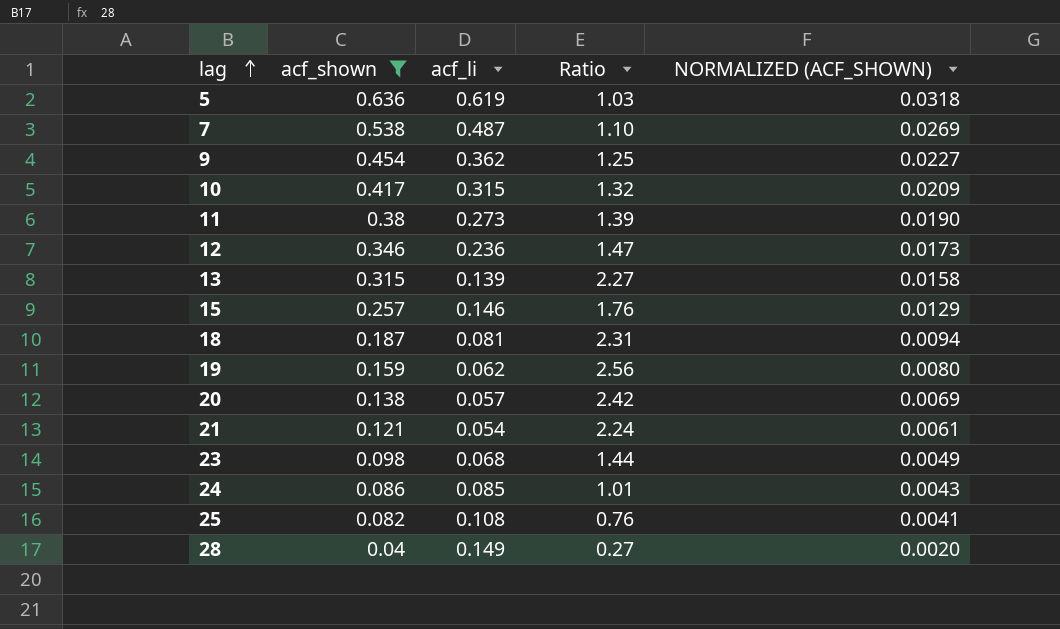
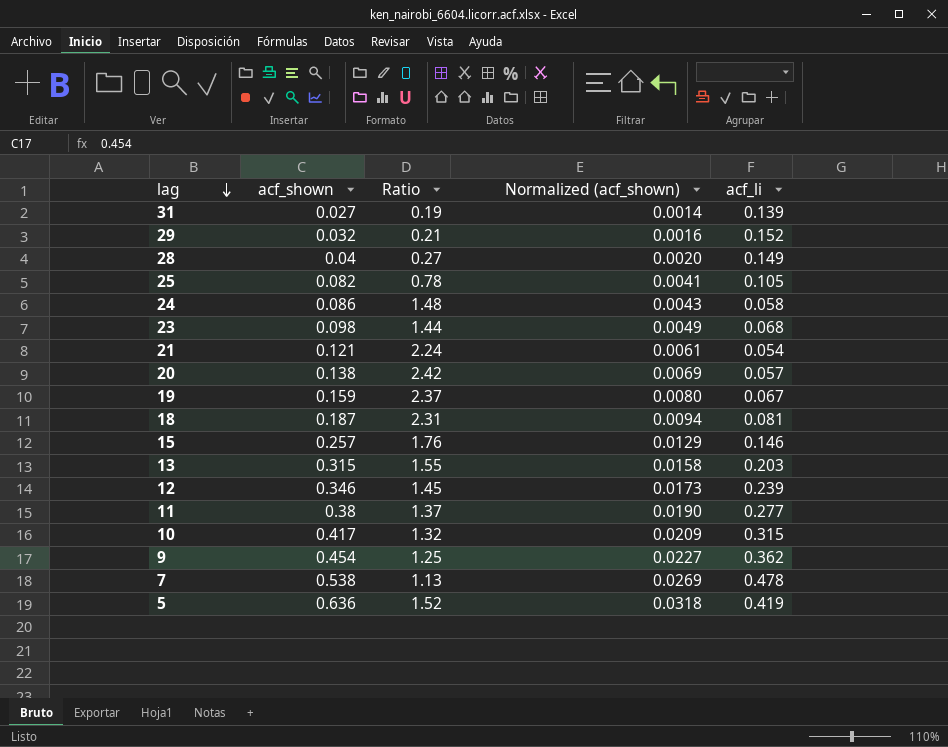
filter: acf_shown >= 0.04 -> none
row order: lag ascending -> lag descending
column name: NORMALIZED (ACF_SHOWN) -> Normalized (acf_shown)
column acf_li | position: 3 -> 5
25 | Ratio: 0.76 -> 0.78
25 | acf_li: 0.108 -> 0.105
24 | Ratio: 1.01 -> 1.48
24 | acf_li: 0.085 -> 0.058
19 | Ratio: 2.56 -> 2.37
19 | acf_li: 0.062 -> 0.067
13 | Ratio: 2.27 -> 1.55
13 | acf_li: 0.139 -> 0.203
12 | Ratio: 1.47 -> 1.45
12 | acf_li: 0.236 -> 0.239
11 | Ratio: 1.39 -> 1.37
11 | acf_li: 0.273 -> 0.277
7 | Ratio: 1.10 -> 1.13
7 | acf_li: 0.487 -> 0.478
5 | Ratio: 1.03 -> 1.52
5 | acf_li: 0.619 -> 0.419

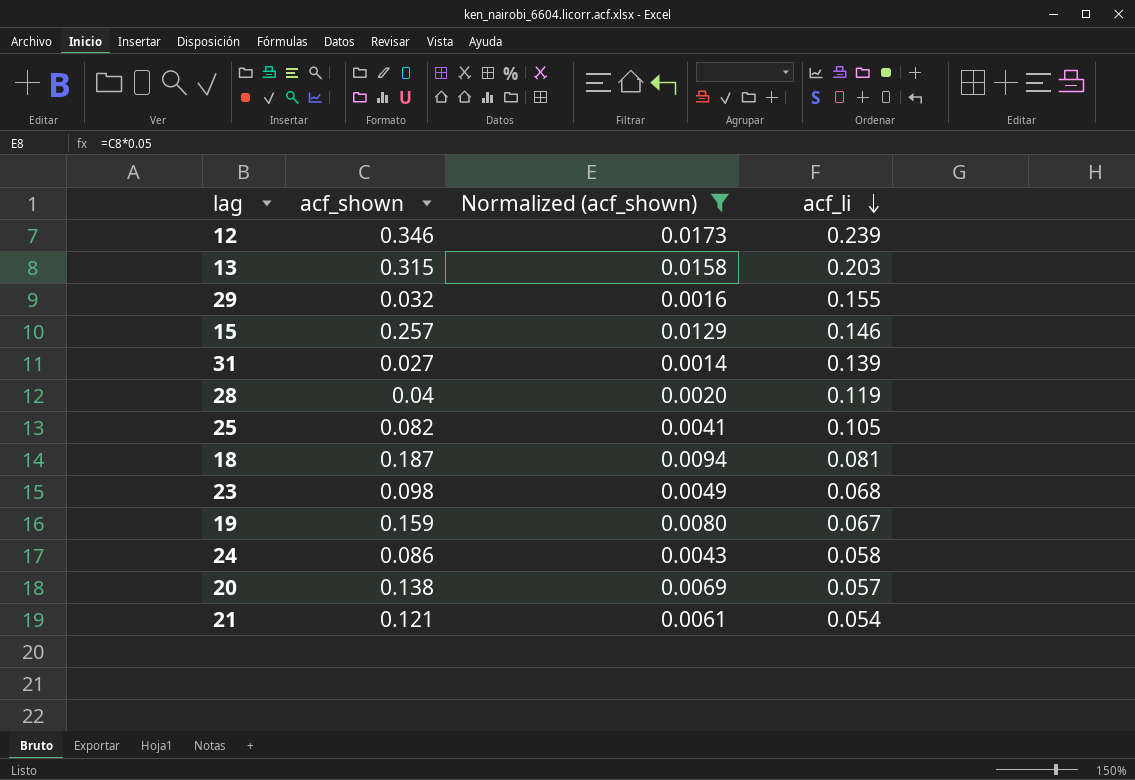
filter: none -> Normalized (acf_shown) <= 0.0173
row order: lag descending -> acf_li descending
column Ratio | formula: [acf_shown] / [acf_li] -> none
29 | acf_li: 0.152 -> 0.155
28 | acf_li: 0.149 -> 0.119

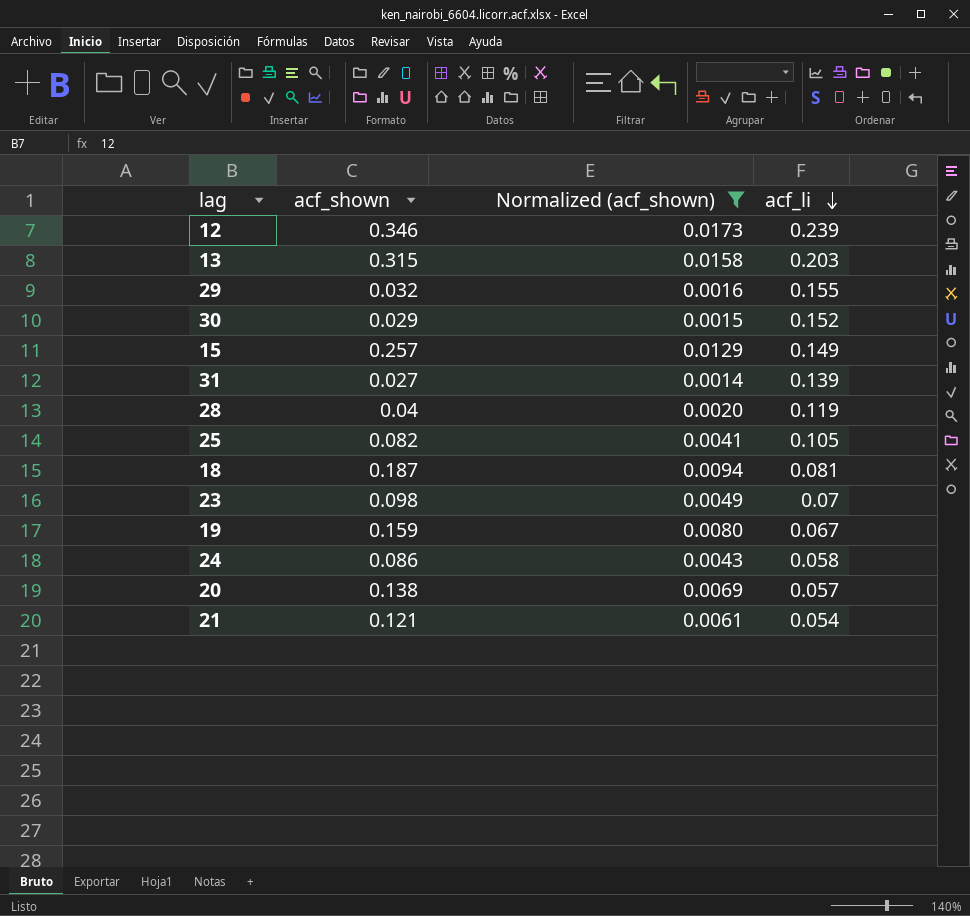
row 30: none -> 0.029 | 0.0015 | 0.152
15 | acf_li: 0.146 -> 0.149
23 | acf_li: 0.068 -> 0.07

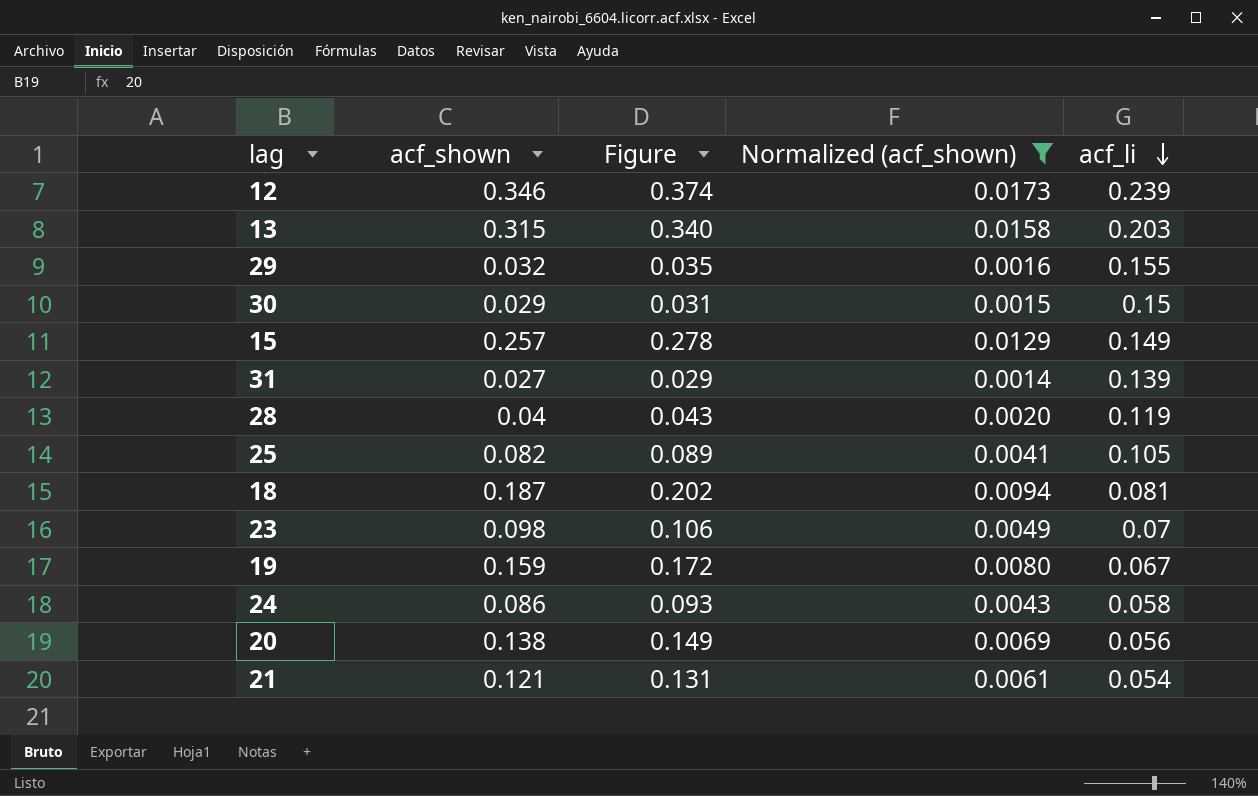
column Figure | formula: none -> [acf_shown] * 1.08
30 | acf_li: 0.152 -> 0.15
20 | acf_li: 0.057 -> 0.056

